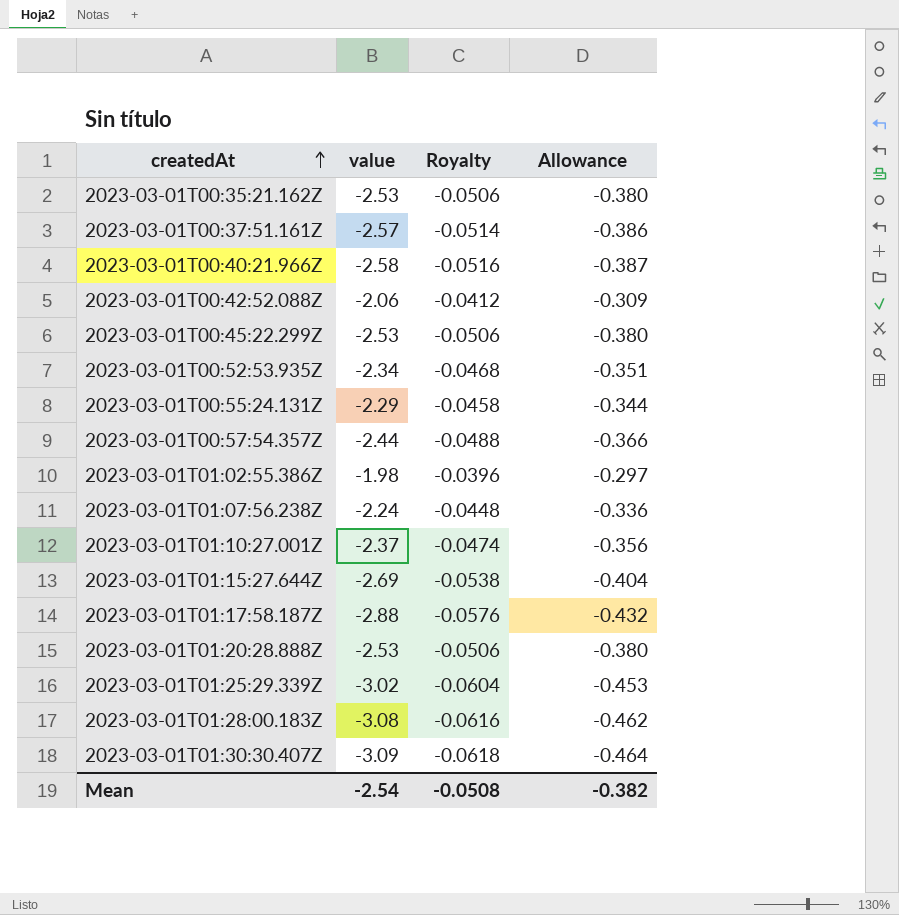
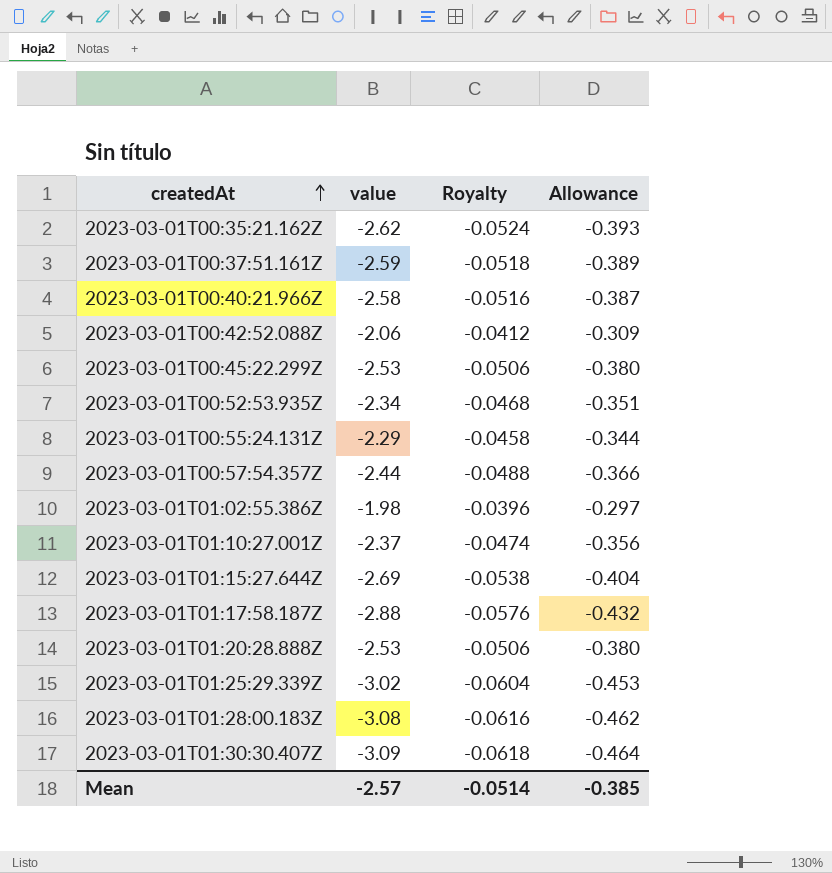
row 2023-03-01T01:07:56.238Z: -2.24 | -0.0448 | -0.336 -> none
2023-03-01T00:35:21.162Z | value: -2.53 -> -2.62
2023-03-01T00:35:21.162Z | Royalty: -0.0506 -> -0.0524
2023-03-01T00:35:21.162Z | Allowance: -0.380 -> -0.393
2023-03-01T00:37:51.161Z | value: -2.57 -> -2.59
2023-03-01T00:37:51.161Z | Royalty: -0.0514 -> -0.0518
2023-03-01T00:37:51.161Z | Allowance: -0.386 -> -0.389
Mean | value: -2.54 -> -2.57
Mean | Royalty: -0.0508 -> -0.0514
Mean | Allowance: -0.382 -> -0.385

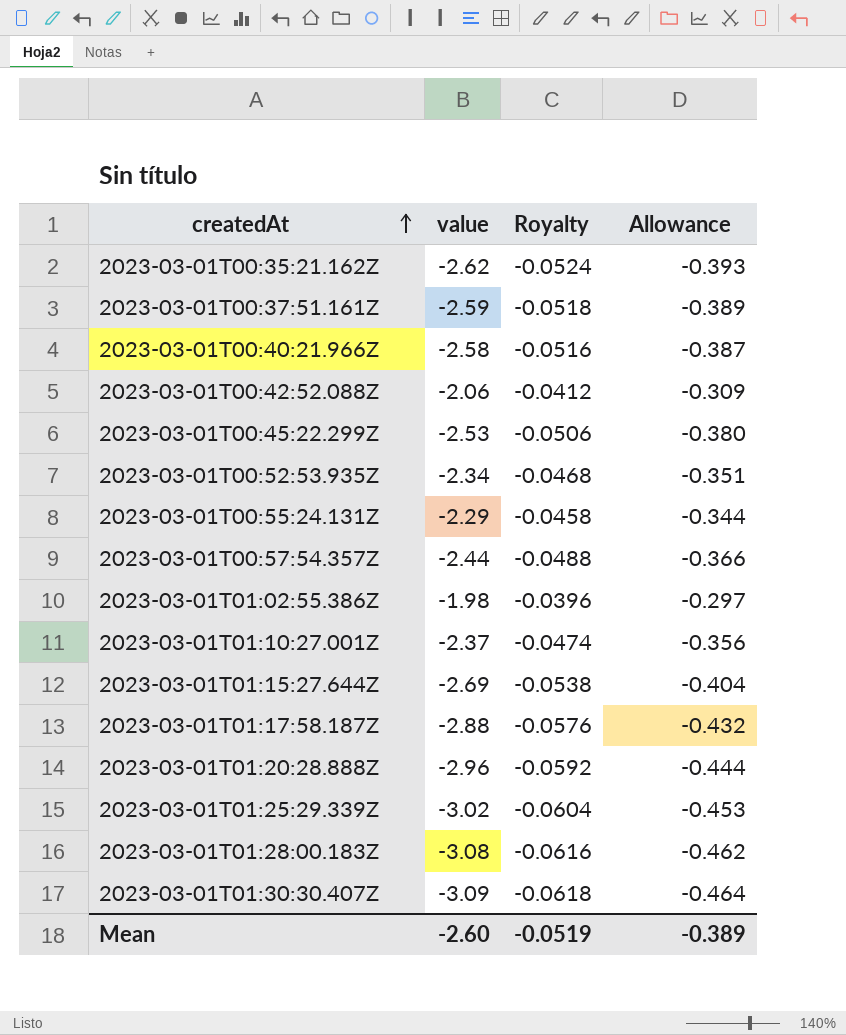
2023-03-01T01:20:28.888Z | value: -2.53 -> -2.96
2023-03-01T01:20:28.888Z | Royalty: -0.0506 -> -0.0592
2023-03-01T01:20:28.888Z | Allowance: -0.380 -> -0.444
Mean | value: -2.57 -> -2.60
Mean | Royalty: -0.0514 -> -0.0519
Mean | Allowance: -0.385 -> -0.389

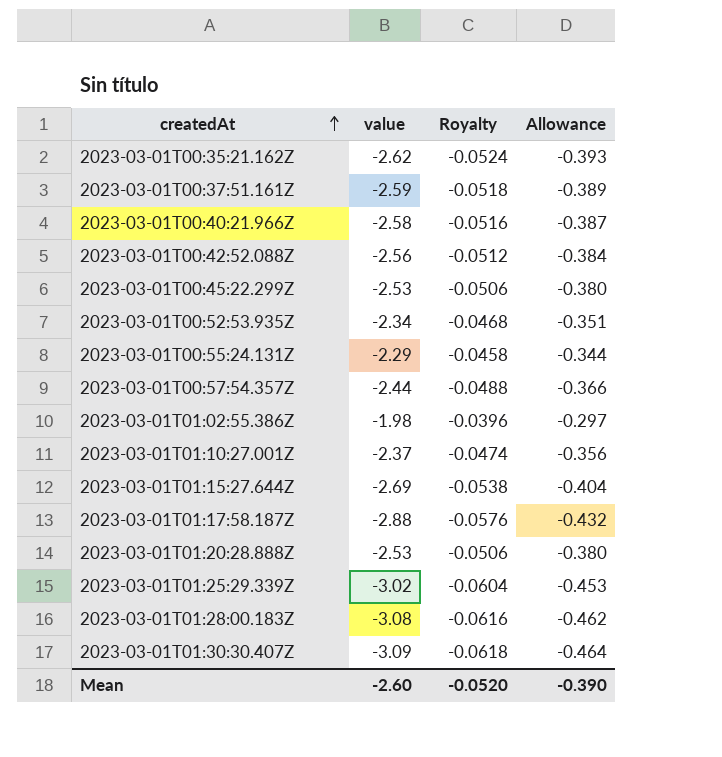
2023-03-01T00:42:52.088Z | value: -2.06 -> -2.56
2023-03-01T00:42:52.088Z | Royalty: -0.0412 -> -0.0512
2023-03-01T00:42:52.088Z | Allowance: -0.309 -> -0.384
2023-03-01T01:20:28.888Z | value: -2.96 -> -2.53
2023-03-01T01:20:28.888Z | Royalty: -0.0592 -> -0.0506
2023-03-01T01:20:28.888Z | Allowance: -0.444 -> -0.380
Mean | Royalty: -0.0519 -> -0.0520
Mean | Allowance: -0.389 -> -0.390

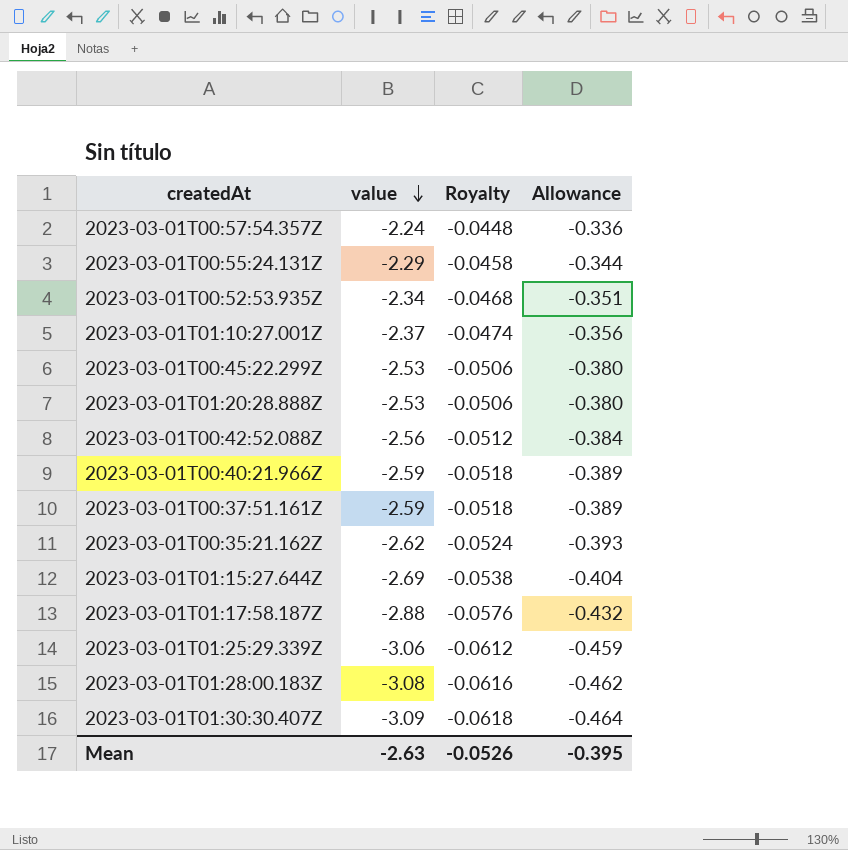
row order: createdAt ascending -> value descending
row 2023-03-01T01:02:55.386Z: -1.98 | -0.0396 | -0.297 -> none
2023-03-01T00:57:54.357Z | value: -2.44 -> -2.24
2023-03-01T00:57:54.357Z | Royalty: -0.0488 -> -0.0448
2023-03-01T00:57:54.357Z | Allowance: -0.366 -> -0.336
2023-03-01T00:40:21.966Z | value: -2.58 -> -2.59
2023-03-01T00:40:21.966Z | Royalty: -0.0516 -> -0.0518
2023-03-01T00:40:21.966Z | Allowance: -0.387 -> -0.389
2023-03-01T01:25:29.339Z | value: -3.02 -> -3.06
2023-03-01T01:25:29.339Z | Royalty: -0.0604 -> -0.0612
2023-03-01T01:25:29.339Z | Allowance: -0.453 -> -0.459
Mean | value: -2.60 -> -2.63
Mean | Royalty: -0.0520 -> -0.0526
Mean | Allowance: -0.390 -> -0.395

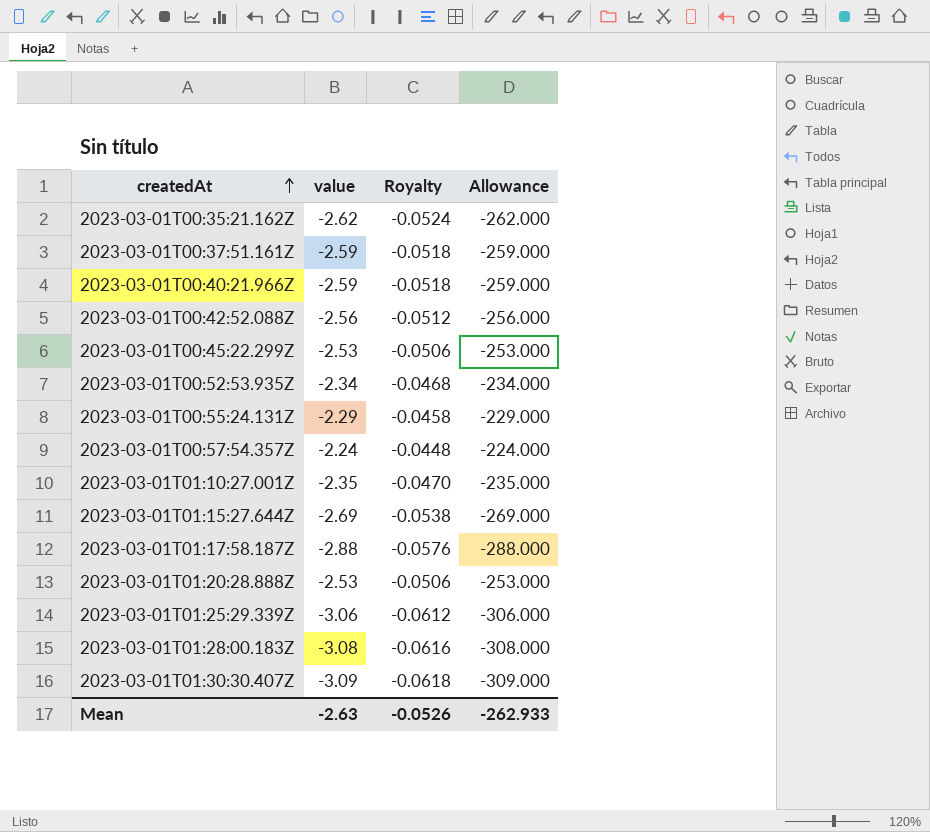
row order: value descending -> createdAt ascending
column Allowance | formula: [value] * 0.15 -> [value] * 100
2023-03-01T01:10:27.001Z | value: -2.37 -> -2.35
2023-03-01T01:10:27.001Z | Royalty: -0.0474 -> -0.0470
Mean | Allowance: -0.395 -> -262.933

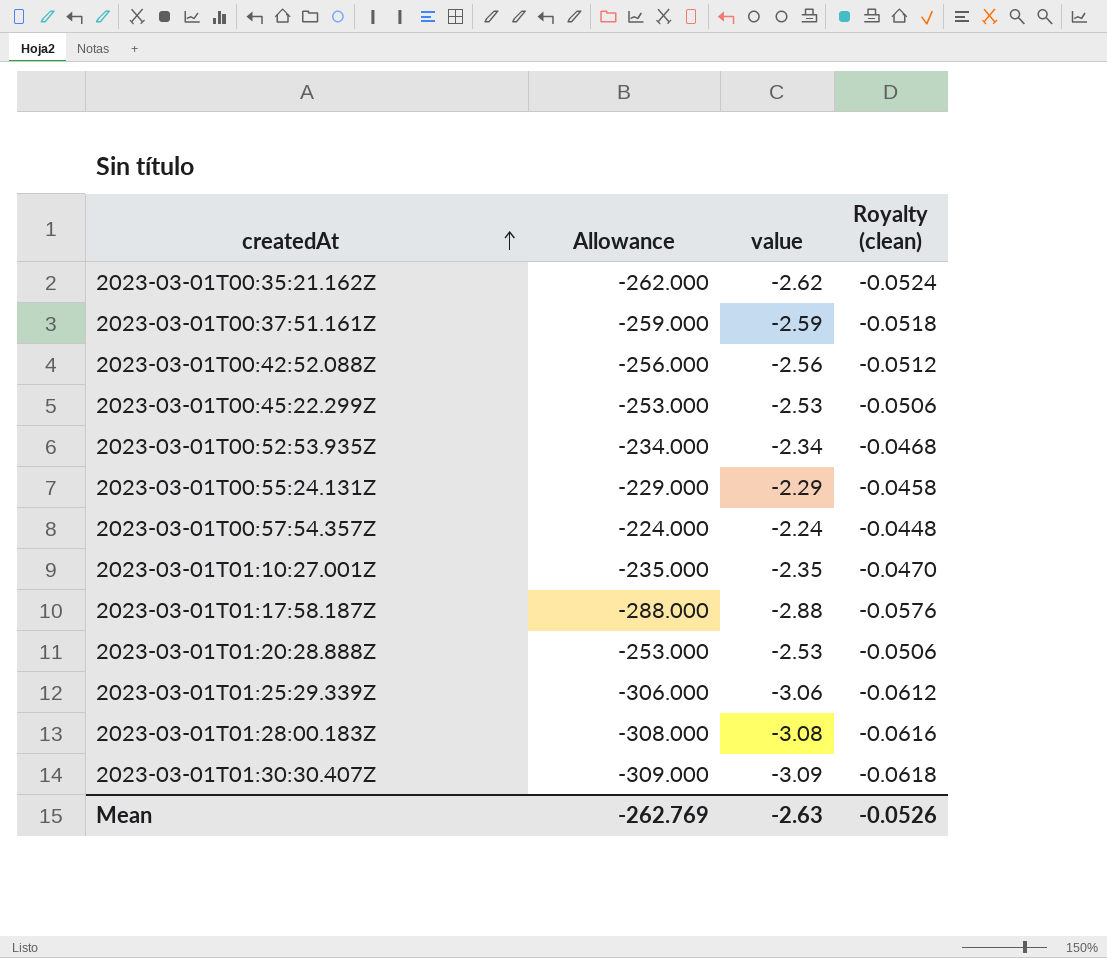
column Allowance | position: 4 -> 2
column name: Royalty -> Royalty (clean)
row 2023-03-01T00:40:21.966Z: -2.59 | -0.0518 | -259.000 -> none
row 2023-03-01T01:15:27.644Z: -2.69 | -0.0538 | -269.000 -> none
Mean | Allowance: -262.933 -> -262.769

